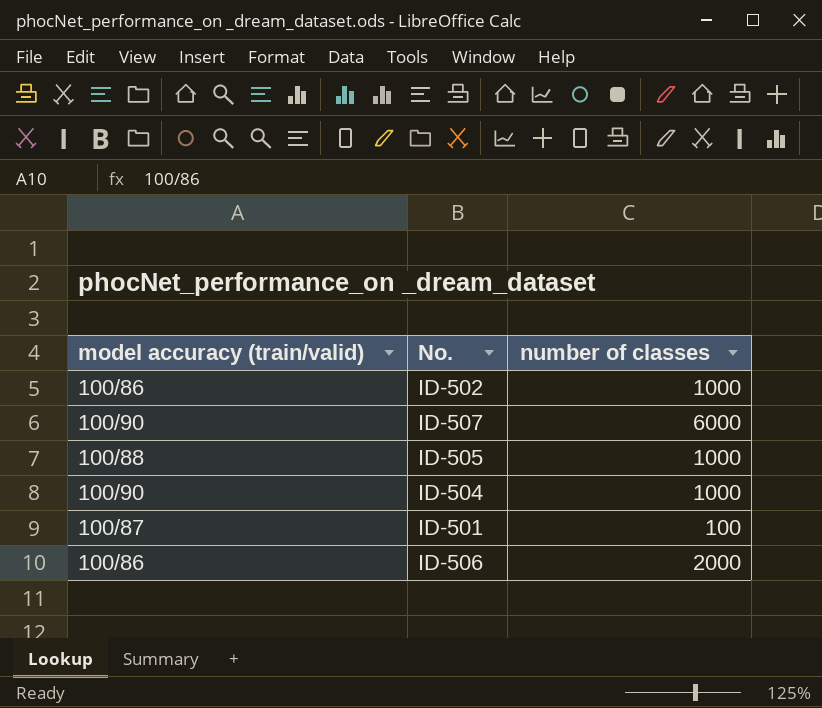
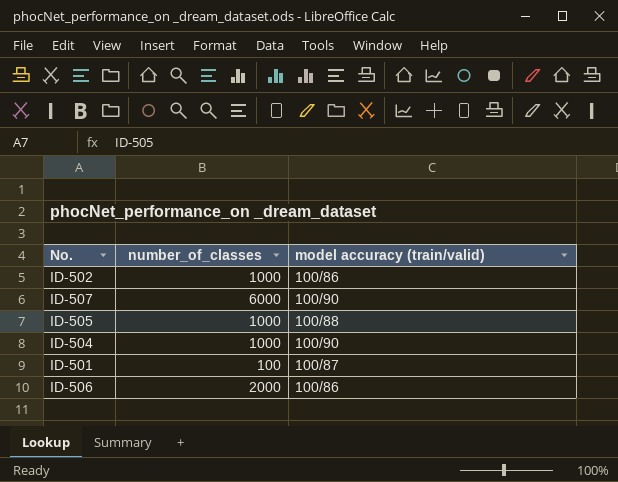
column name: number of classes -> number_of_classes
column model accuracy (train/valid) | position: 1 -> 3

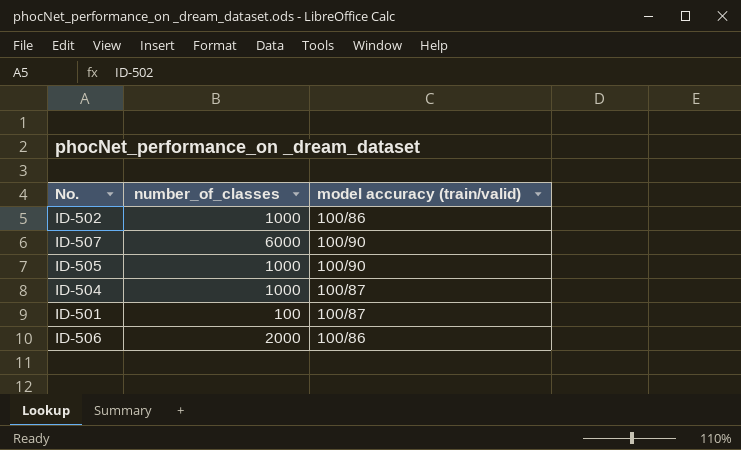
ID-505 | model accuracy (train/valid): 100/88 -> 100/90
ID-504 | model accuracy (train/valid): 100/90 -> 100/87

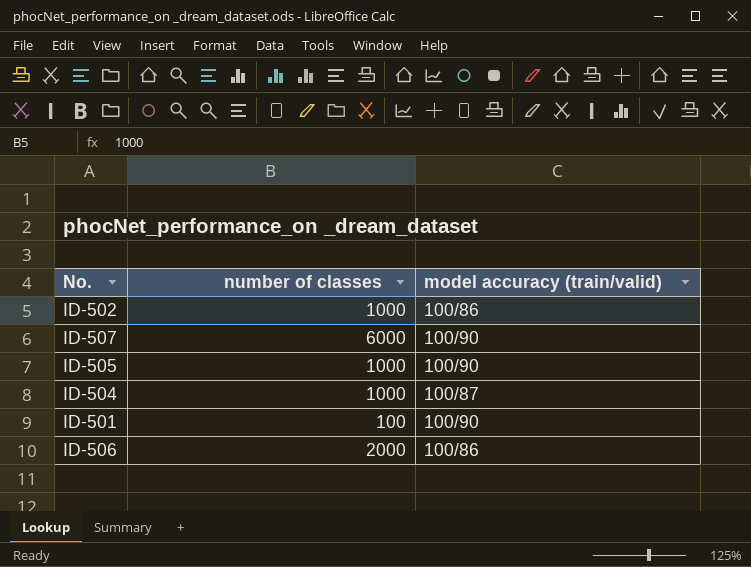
column name: number_of_classes -> number of classes
ID-501 | model accuracy (train/valid): 100/87 -> 100/90

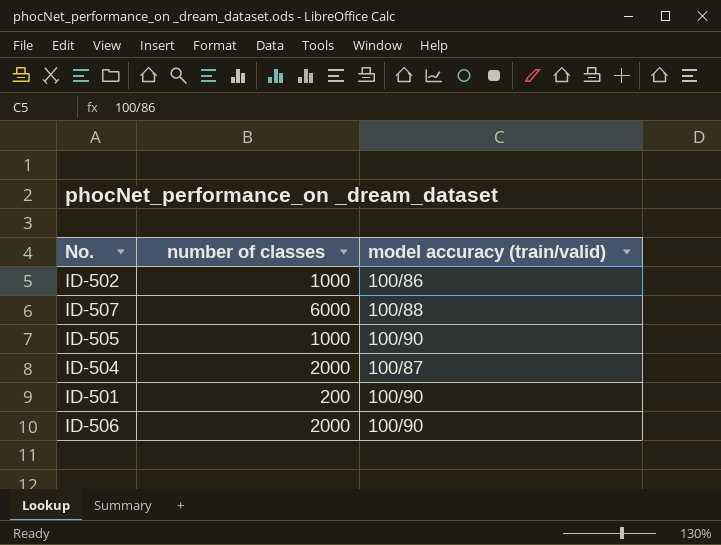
ID-507 | model accuracy (train/valid): 100/90 -> 100/88
ID-504 | number of classes: 1000 -> 2000
ID-501 | number of classes: 100 -> 200
ID-506 | model accuracy (train/valid): 100/86 -> 100/90

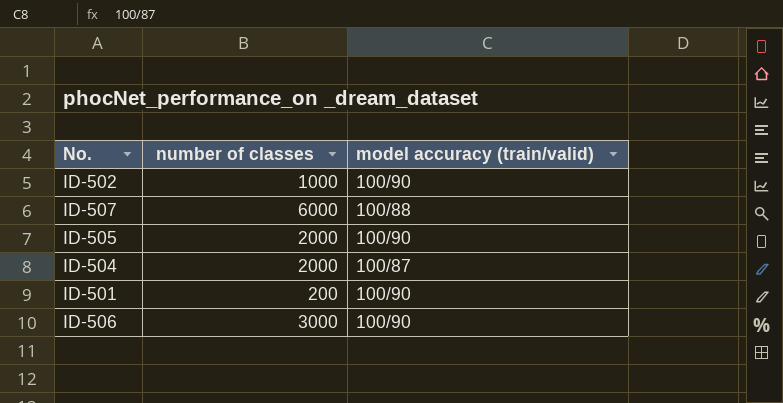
ID-502 | model accuracy (train/valid): 100/86 -> 100/90
ID-505 | number of classes: 1000 -> 2000
ID-506 | number of classes: 2000 -> 3000

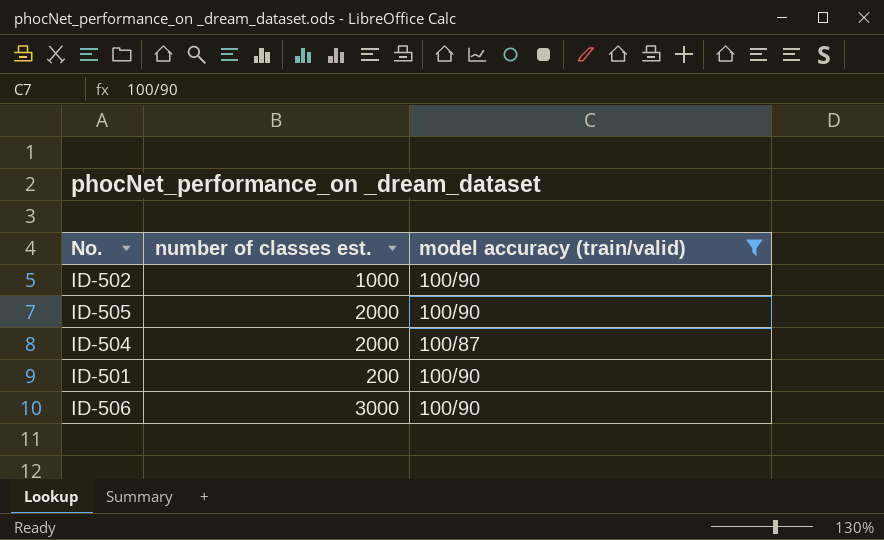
filter: none -> model accuracy (train/valid) != 100/88
column name: number of classes -> number of classes est.

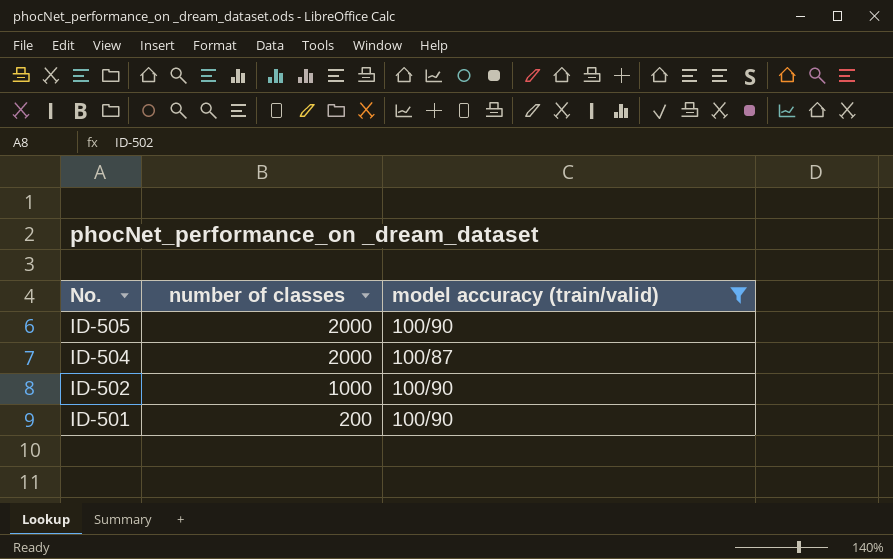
row order: none -> No. descending
column name: number of classes est. -> number of classes
row ID-506: 3000 | 100/90 -> none

